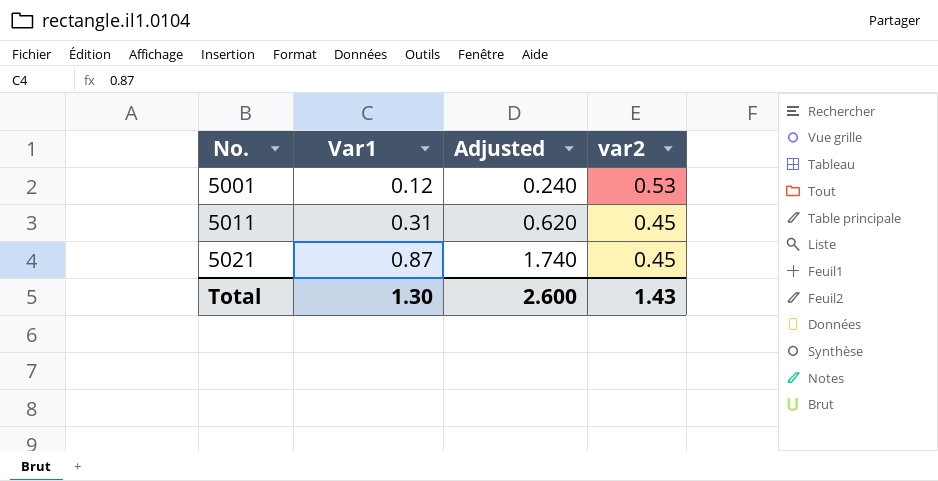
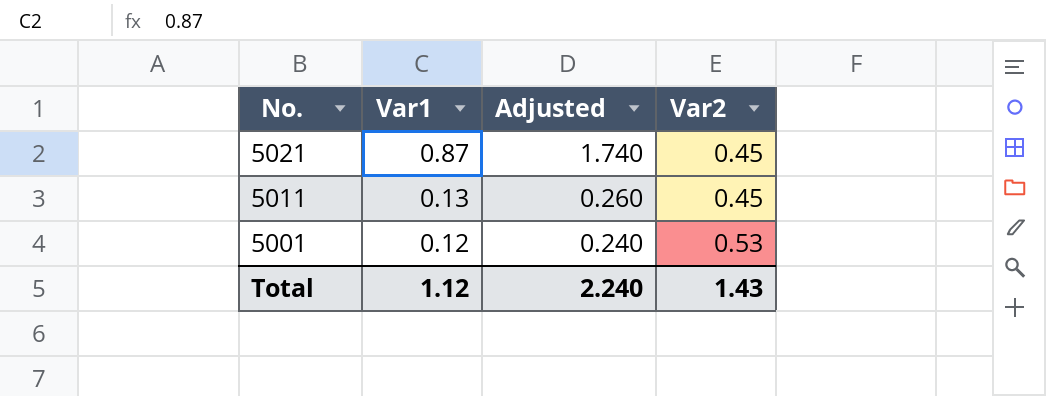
row order: No. ascending -> No. descending
column name: var2 -> Var2
5011 | Var1: 0.31 -> 0.13
5011 | Adjusted: 0.620 -> 0.260
Total | Var1: 1.30 -> 1.12
Total | Adjusted: 2.600 -> 2.240

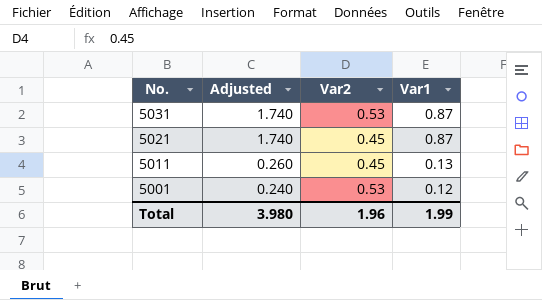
column Var1 | position: 2 -> 4
row 5031: none -> 1.740 | 0.53 | 0.87
Total | Adjusted: 2.240 -> 3.980
Total | Var2: 1.43 -> 1.96
Total | Var1: 1.12 -> 1.99

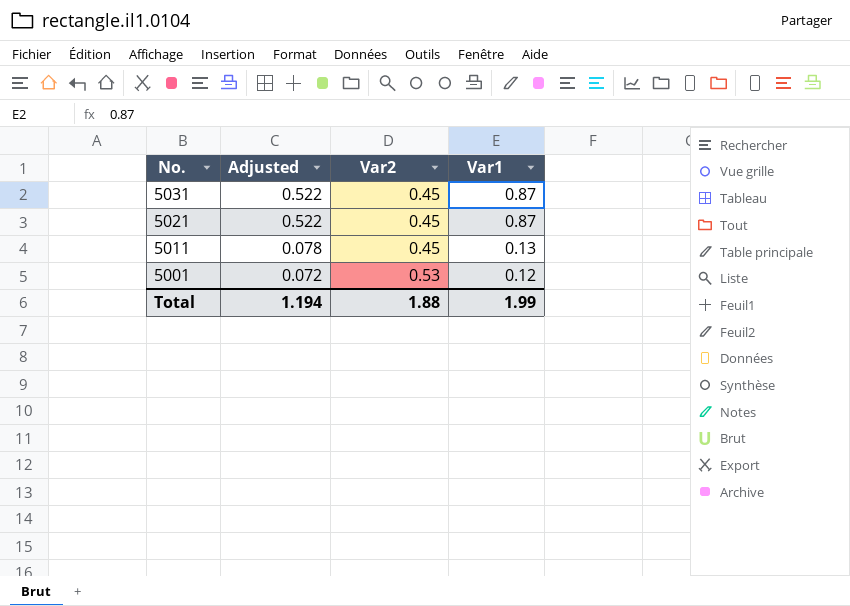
column Adjusted | formula: [Var1] * 2 -> [Var1] * 0.6
5031 | Var2: 0.53 -> 0.45
Total | Adjusted: 3.980 -> 1.194
Total | Var2: 1.96 -> 1.88

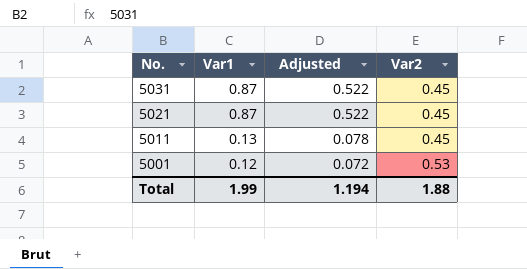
column Var1 | position: 4 -> 2

